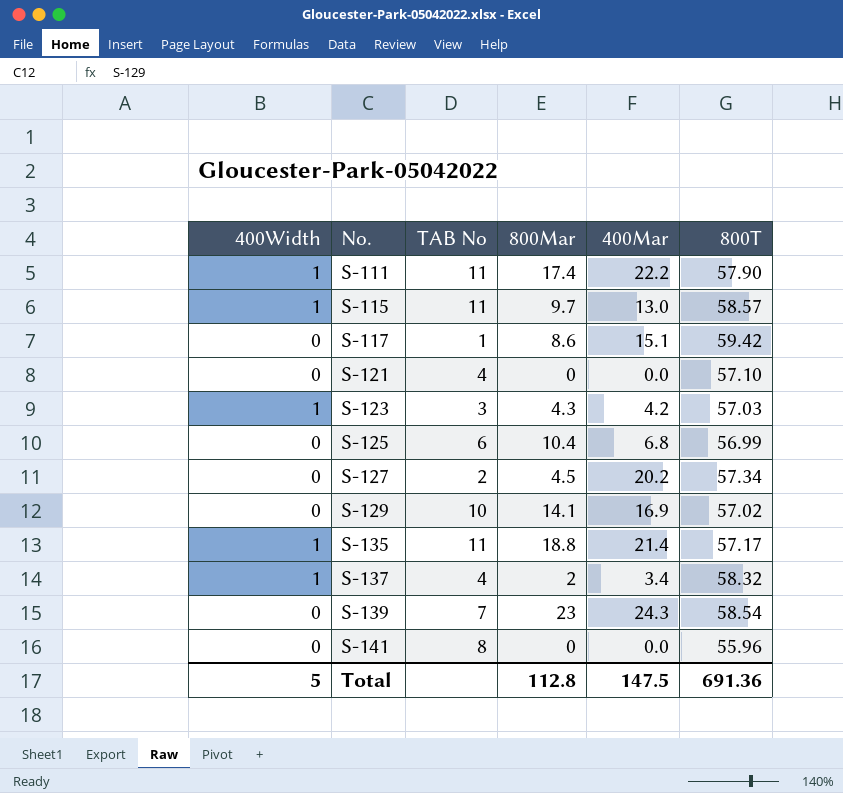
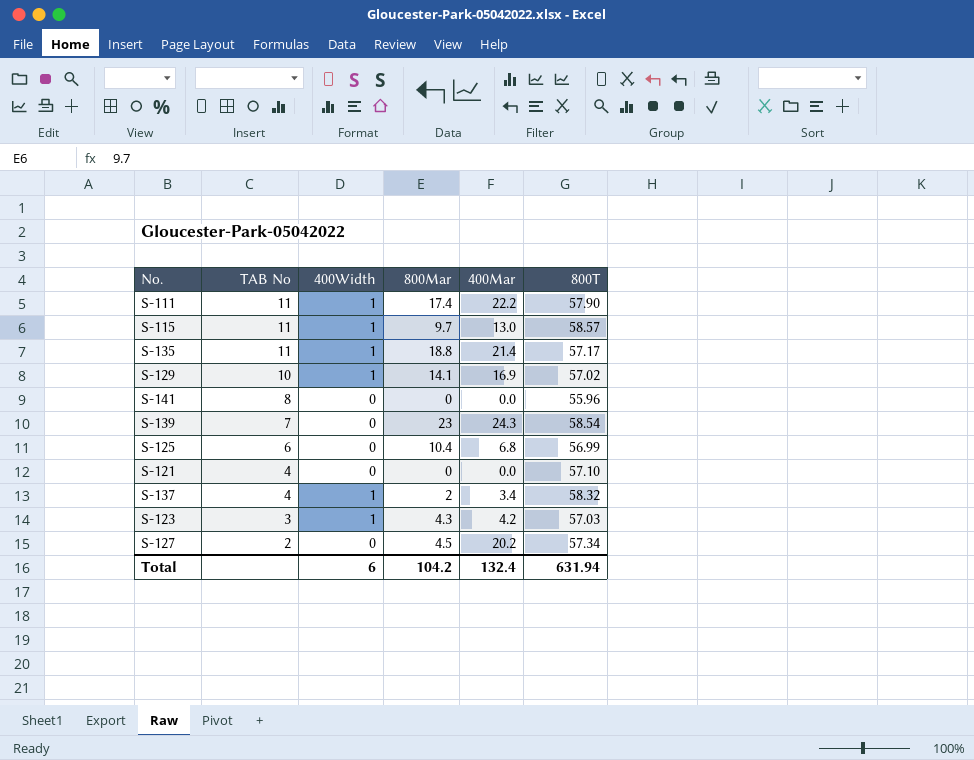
row order: No. ascending -> TAB No descending
column 400Width | position: 1 -> 3
row S-117: 0 | 1 | 8.6 | 15.1 | 59.42 -> none
S-129 | 400Width: 0 -> 1
Total | 400Width: 5 -> 6
Total | 800Mar: 112.8 -> 104.2
Total | 400Mar: 147.5 -> 132.4
Total | 800T: 691.36 -> 631.94

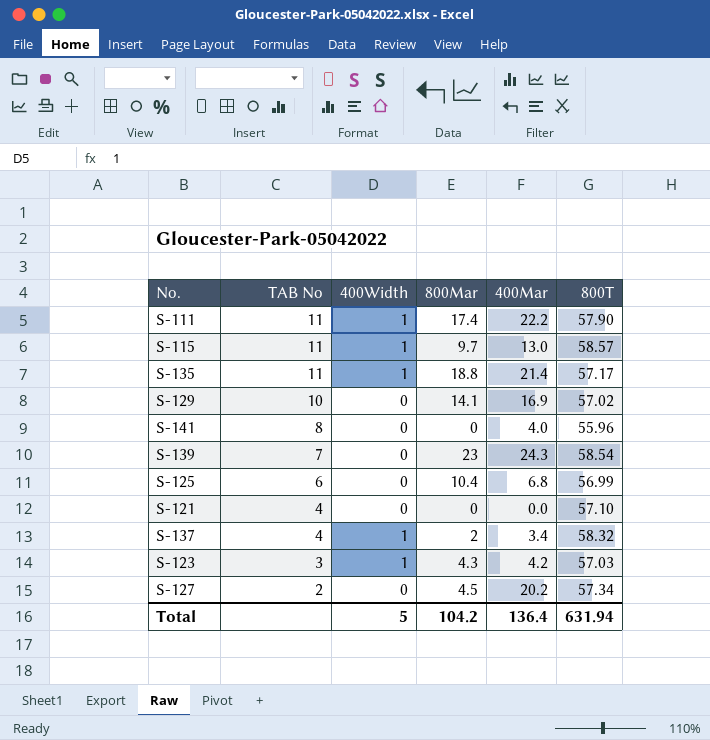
S-129 | 400Width: 1 -> 0
S-141 | 400Mar: 0.0 -> 4.0
Total | 400Width: 6 -> 5
Total | 400Mar: 132.4 -> 136.4

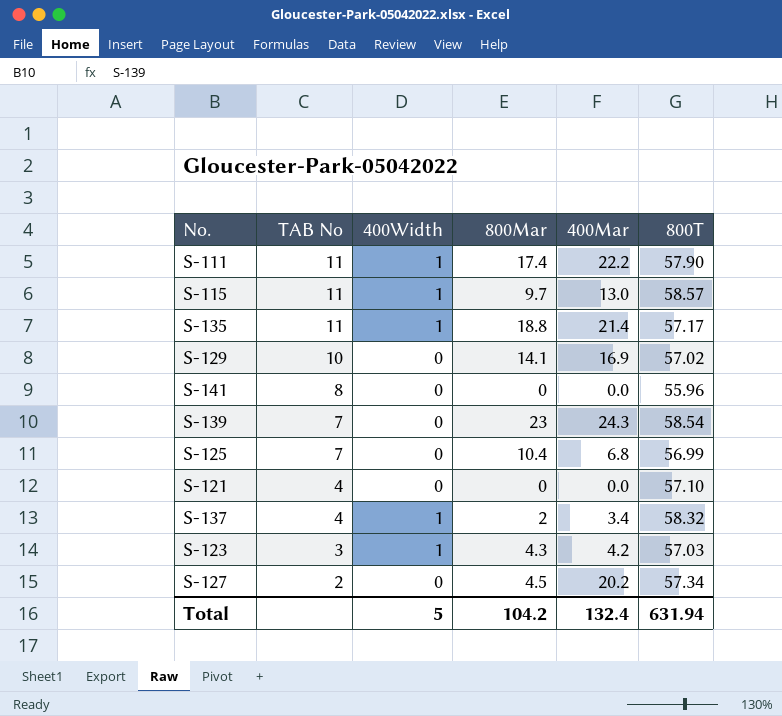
S-141 | 400Mar: 4.0 -> 0.0
S-125 | TAB No: 6 -> 7
Total | 400Mar: 136.4 -> 132.4

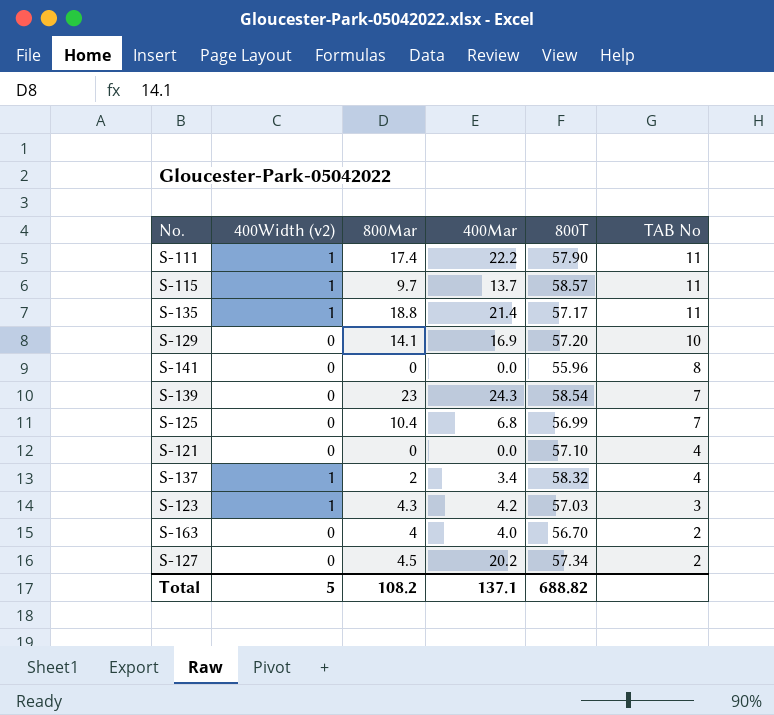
column name: 400Width -> 400Width (v2)
column TAB No | position: 2 -> 6
S-115 | 400Mar: 13.0 -> 13.7
S-129 | 800T: 57.02 -> 57.20
row S-163: none -> 0 | 4 | 4.0 | 56.70 | 2
Total | 800Mar: 104.2 -> 108.2
Total | 400Mar: 132.4 -> 137.1
Total | 800T: 631.94 -> 688.82

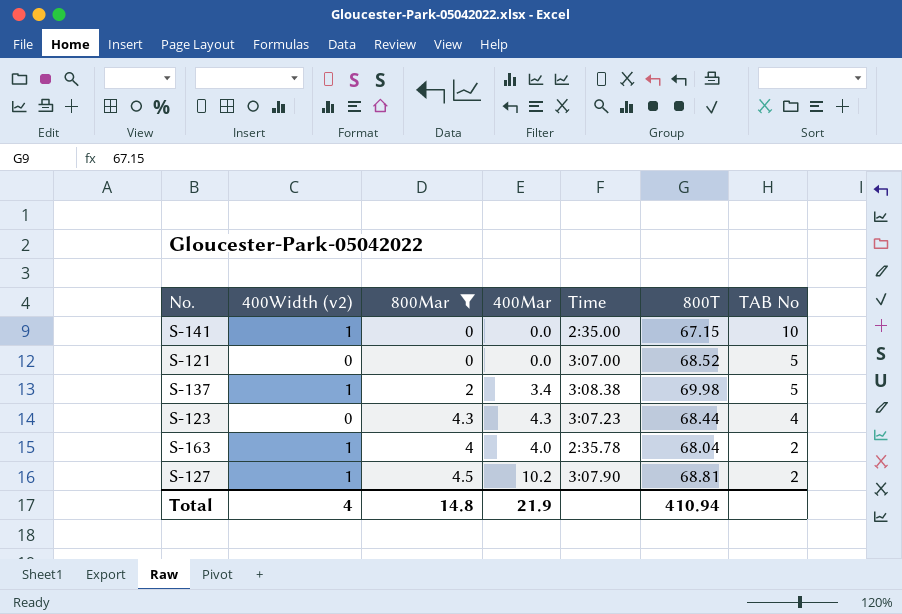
filter: none -> 800Mar <= 4.5
column Time | position: none -> 5
S-141 | 400Width (v2): 0 -> 1
S-141 | 800T: 55.96 -> 67.15
S-141 | TAB No: 8 -> 10
S-121 | 800T: 57.10 -> 68.52
S-121 | TAB No: 4 -> 5
S-137 | 800T: 58.32 -> 69.98
S-137 | TAB No: 4 -> 5
S-123 | 400Width (v2): 1 -> 0
S-123 | 400Mar: 4.2 -> 4.3
S-123 | 800T: 57.03 -> 68.44
S-123 | TAB No: 3 -> 4
S-163 | 400Width (v2): 0 -> 1
S-163 | 800T: 56.70 -> 68.04
S-127 | 400Width (v2): 0 -> 1
S-127 | 400Mar: 20.2 -> 10.2
S-127 | 800T: 57.34 -> 68.81
Total | 400Width (v2): 5 -> 4
Total | 800Mar: 108.2 -> 14.8
Total | 400Mar: 137.1 -> 21.9
Total | 800T: 688.82 -> 410.94

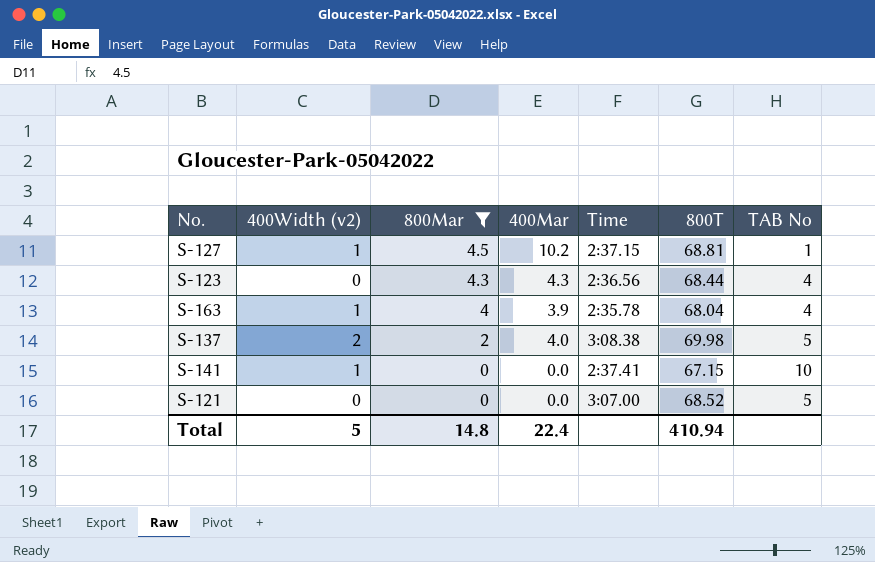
row order: TAB No descending -> 800Mar descending
S-127 | Time: 3:07.90 -> 2:37.15
S-127 | TAB No: 2 -> 1
S-123 | Time: 3:07.23 -> 2:36.56
S-163 | 400Mar: 4.0 -> 3.9
S-163 | TAB No: 2 -> 4
S-137 | 400Width (v2): 1 -> 2
S-137 | 400Mar: 3.4 -> 4.0
S-141 | Time: 2:35.00 -> 2:37.41
Total | 400Width (v2): 4 -> 5
Total | 400Mar: 21.9 -> 22.4

